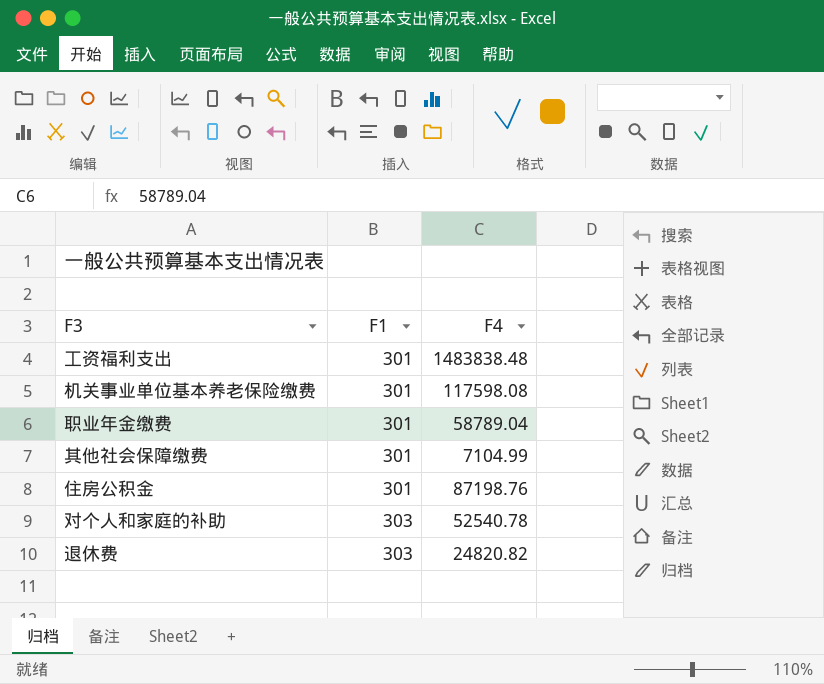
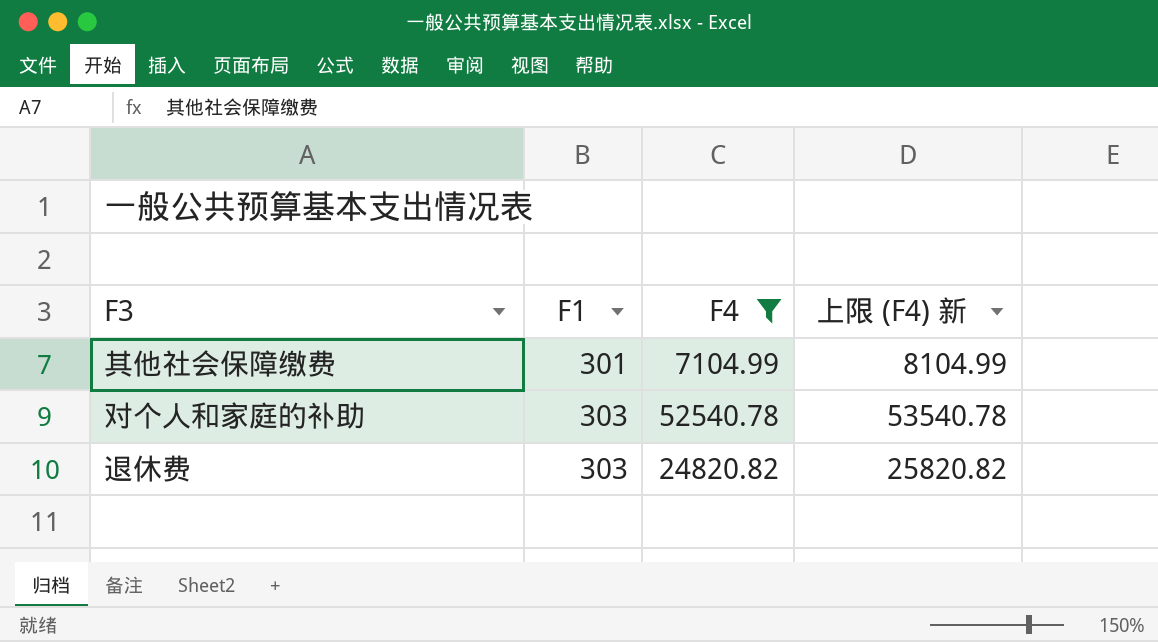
filter: none -> F4 <= 52540.78
column 上限 (F4) 新 | formula: none -> [F4] + 1000

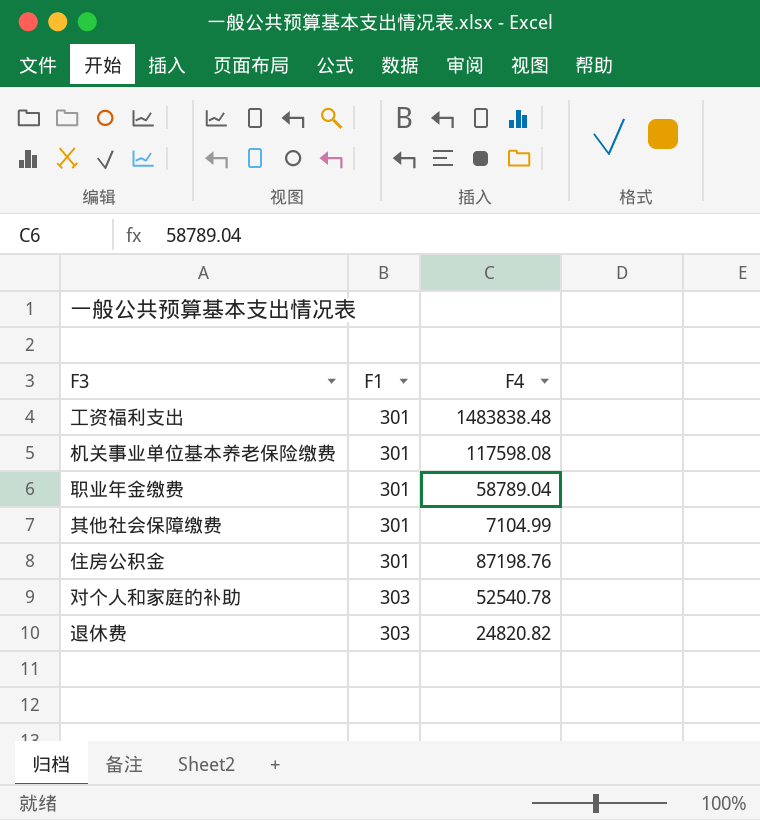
filter: F4 <= 52540.78 -> none
column 上限 (F4) 新 | formula: [F4] + 1000 -> none

